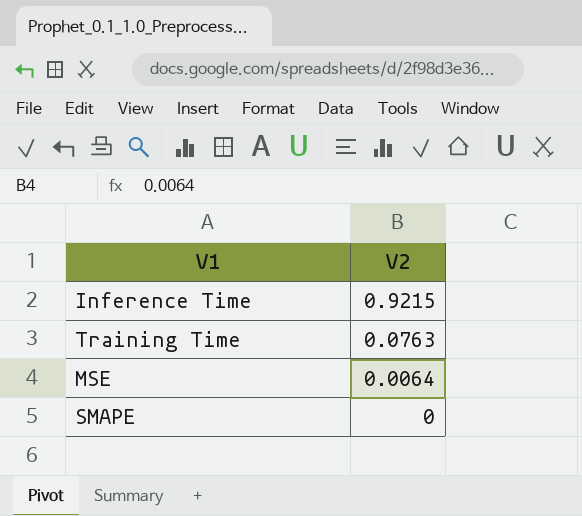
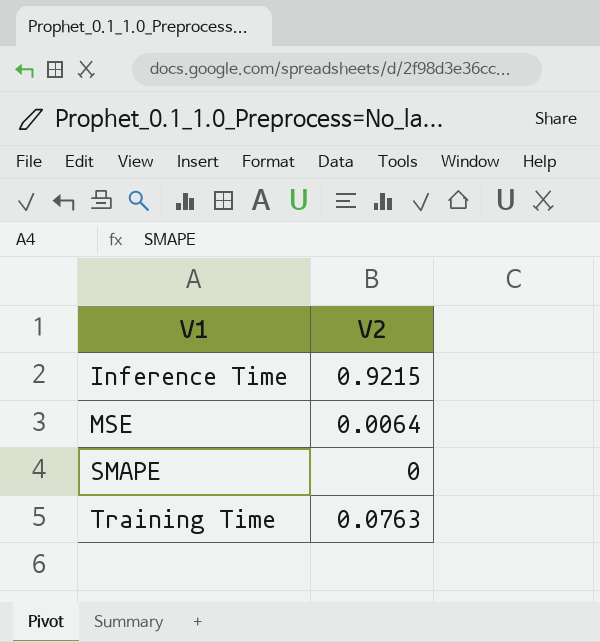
row order: V2 descending -> V1 ascending

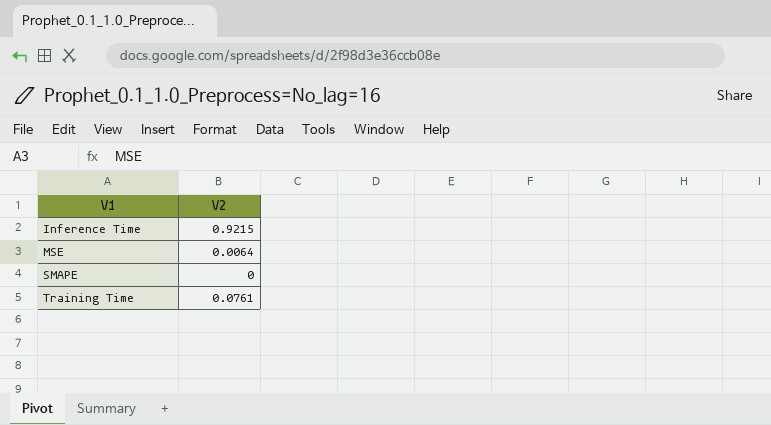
Training Time | V2: 0.0763 -> 0.0761

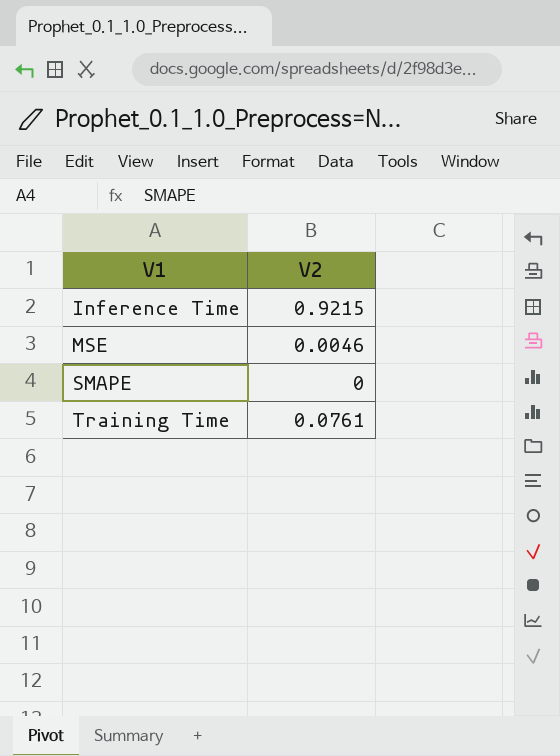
MSE | V2: 0.0064 -> 0.0046

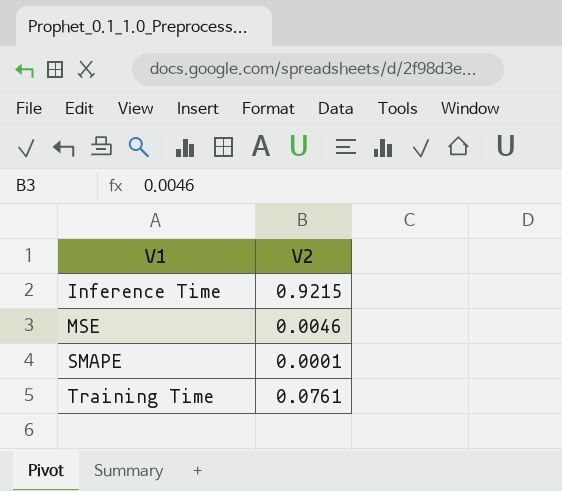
SMAPE | V2: 0 -> 0.0001

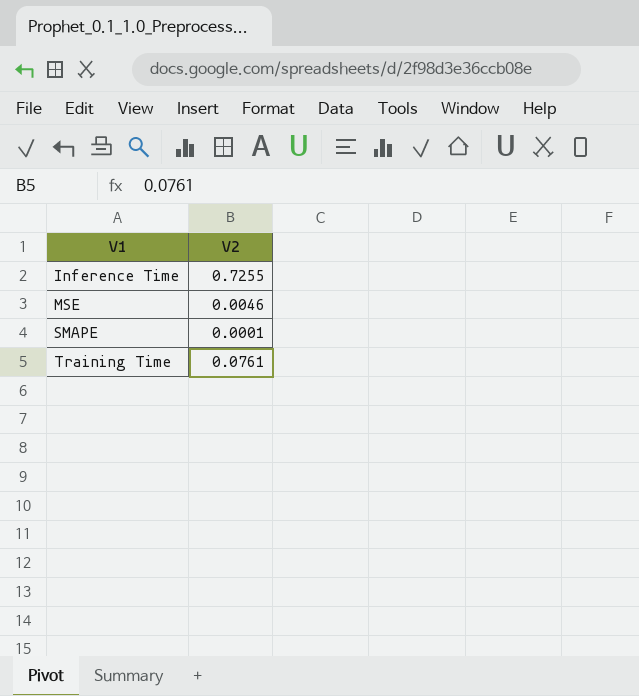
Inference Time | V2: 0.9215 -> 0.7255

